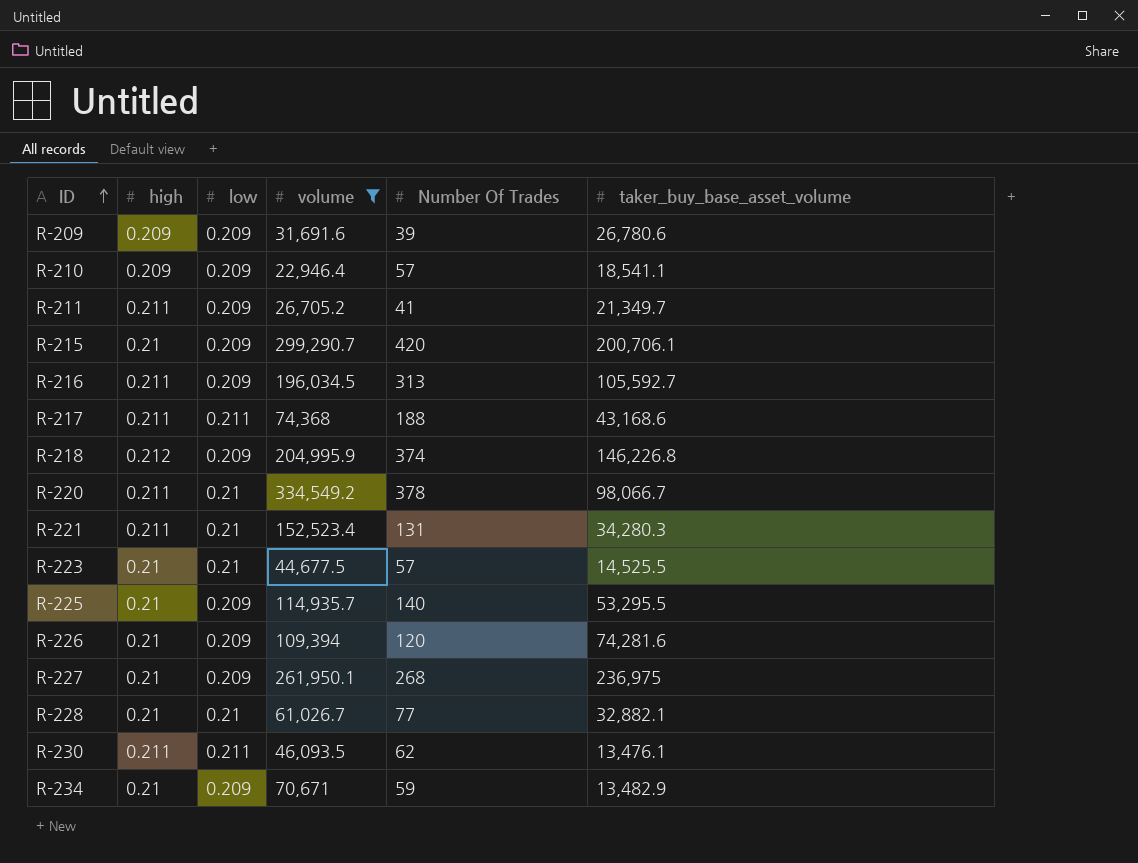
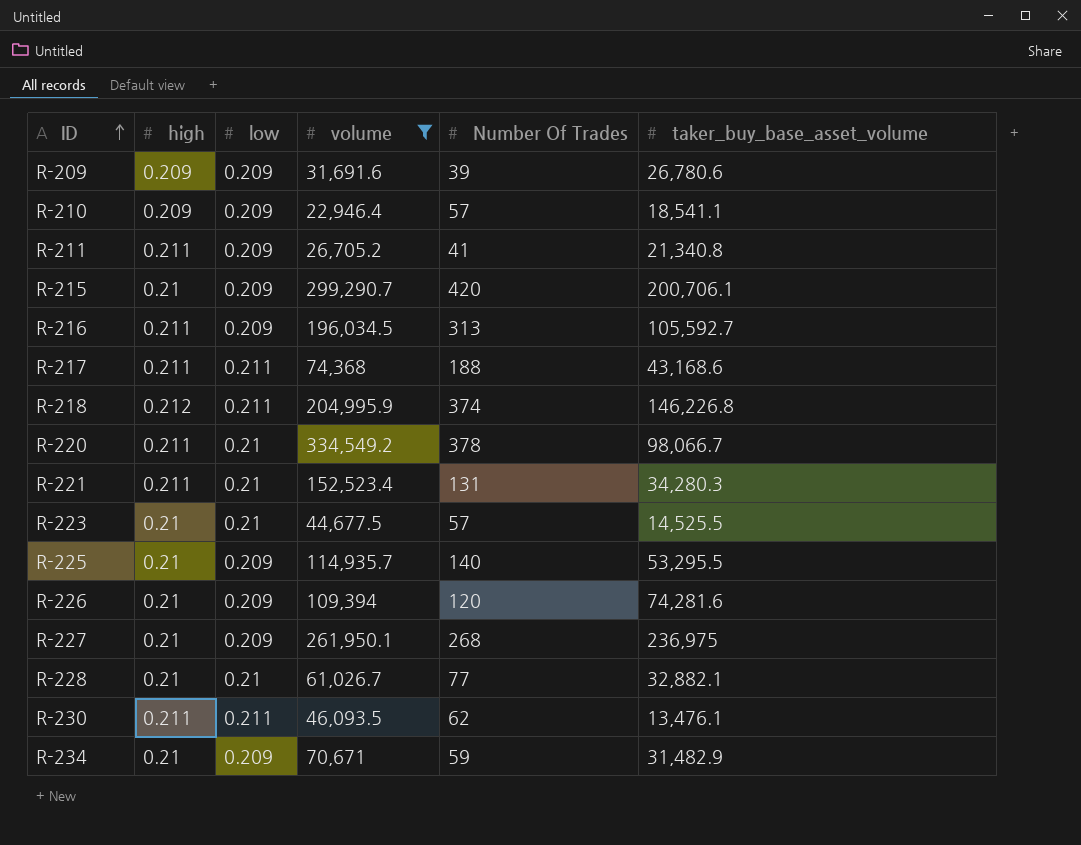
R-211 | taker_buy_base_asset_volume: 21,349.7 -> 21,340.8
R-218 | low: 0.209 -> 0.211
R-234 | taker_buy_base_asset_volume: 13,482.9 -> 31,482.9

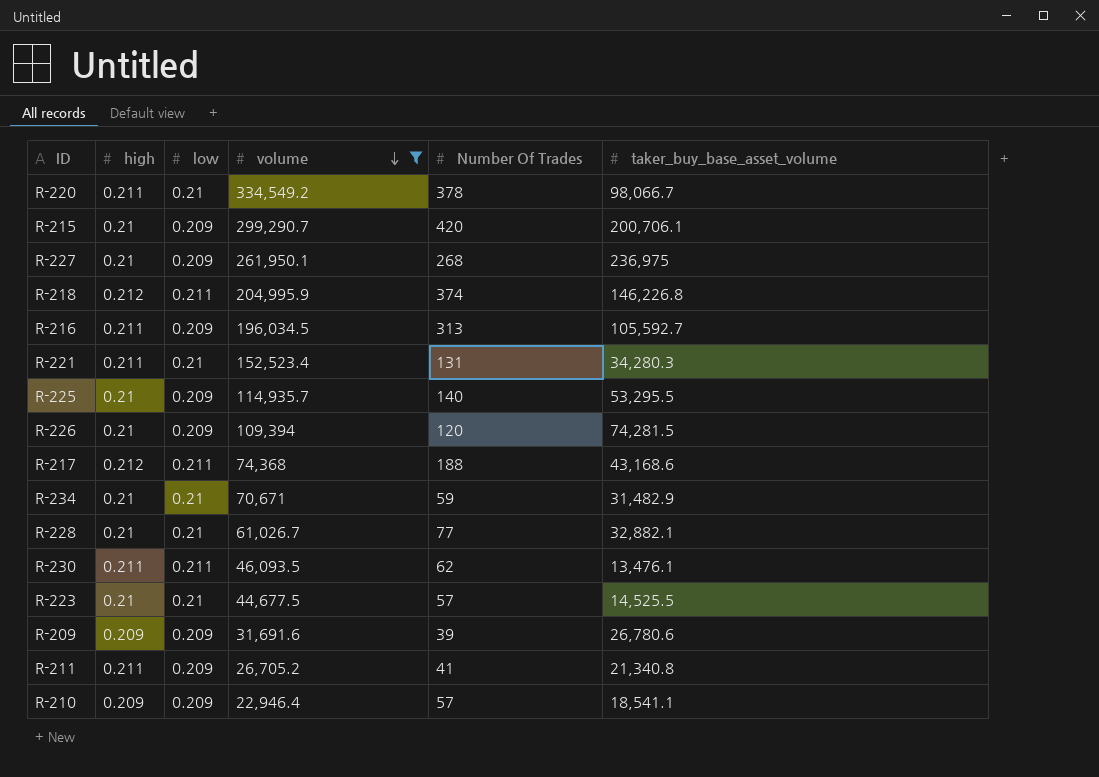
row order: ID ascending -> volume descending
R-226 | taker_buy_base_asset_volume: 74,281.6 -> 74,281.5
R-217 | high: 0.211 -> 0.212
R-234 | low: 0.209 -> 0.21

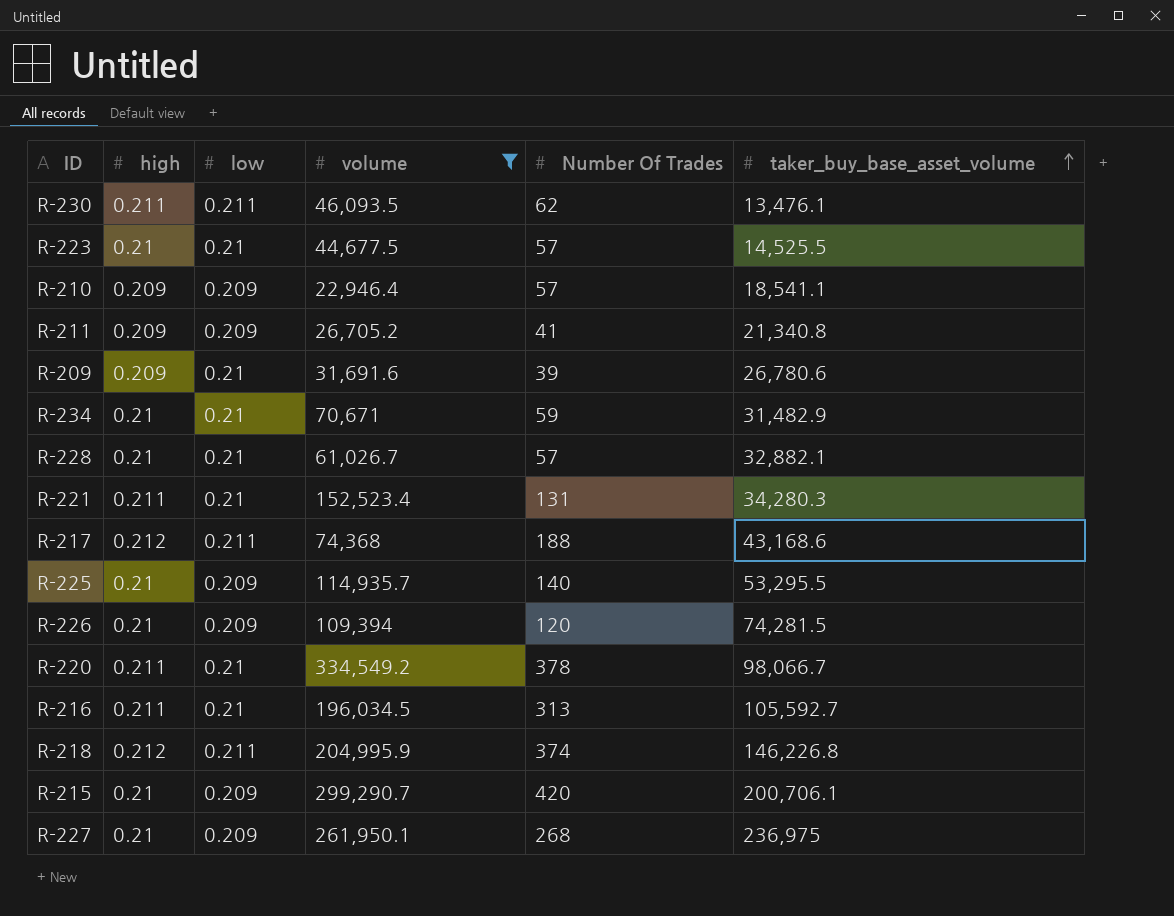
row order: volume descending -> taker_buy_base_asset_volume ascending
R-211 | high: 0.211 -> 0.209
R-209 | low: 0.209 -> 0.21
R-228 | Number Of Trades: 77 -> 57
R-216 | low: 0.209 -> 0.21

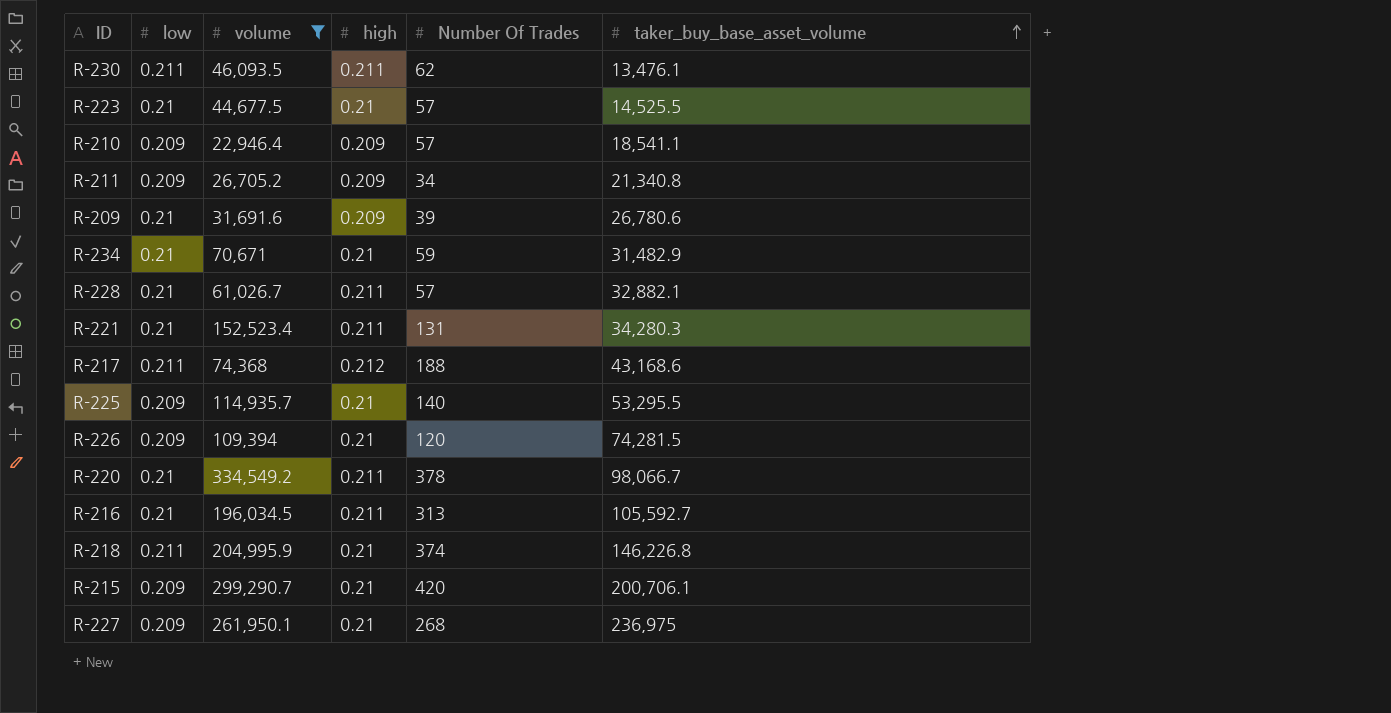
column high | position: 2 -> 4
R-211 | Number Of Trades: 41 -> 34
R-228 | high: 0.21 -> 0.211
R-218 | high: 0.212 -> 0.21

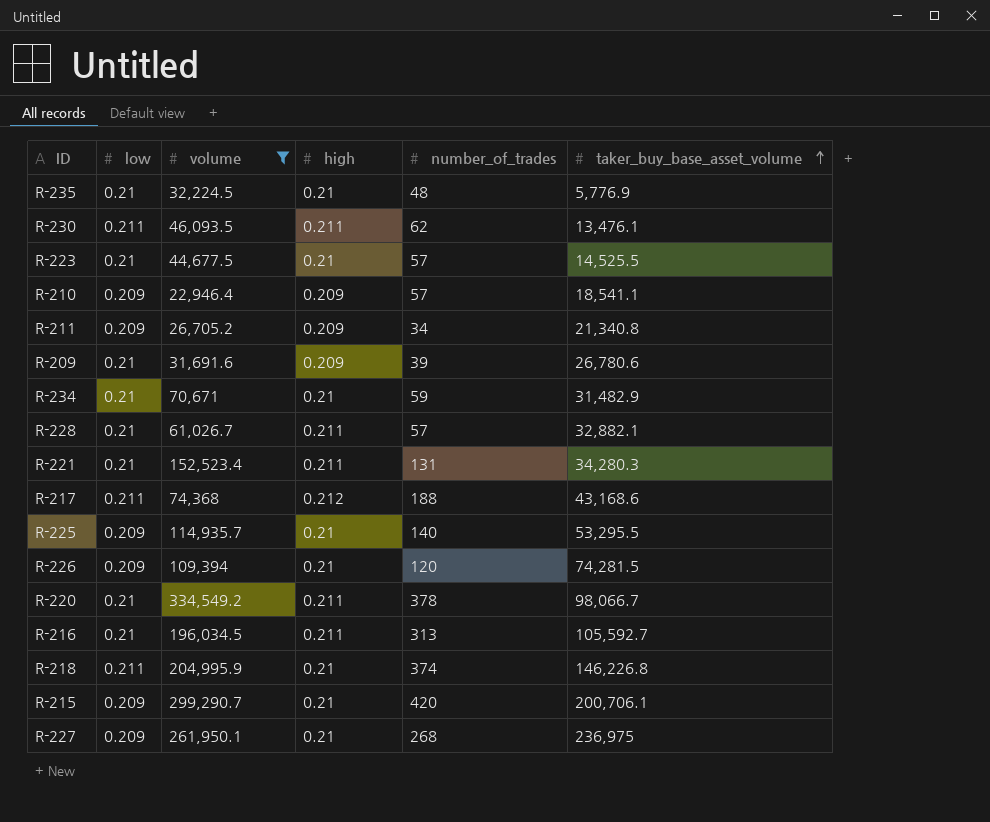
column name: Number Of Trades -> number_of_trades
row R-235: none -> 0.21 | 32,224.5 | 0.21 | 48 | 5,776.9

